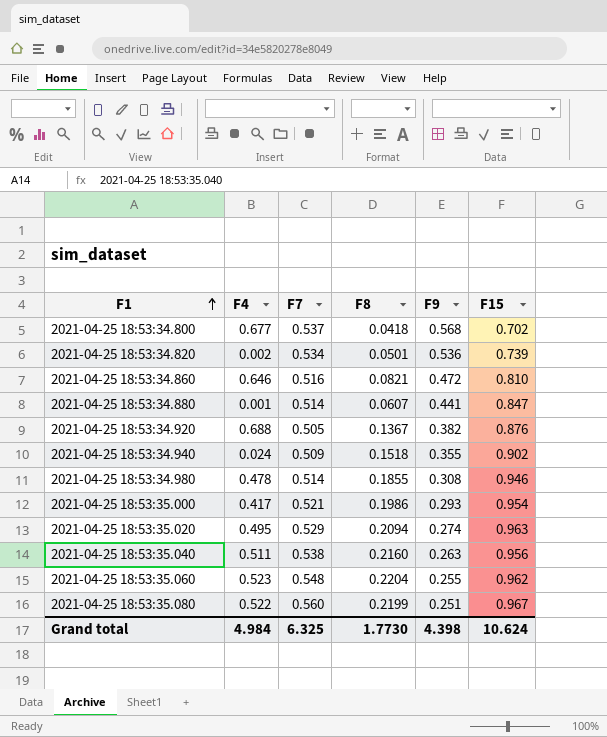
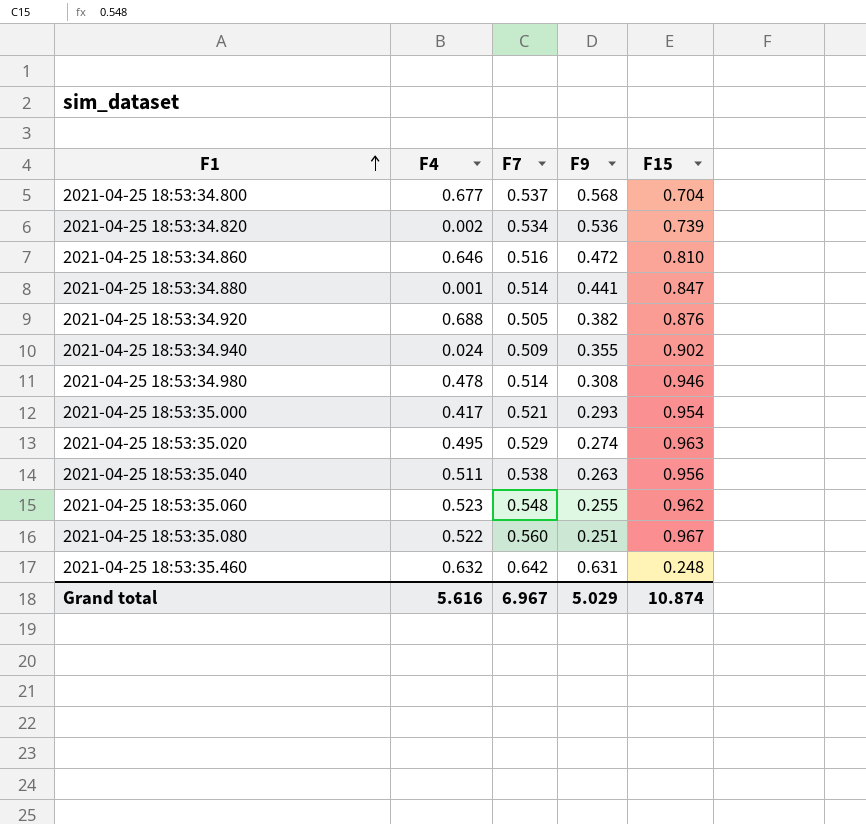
column F8 | position: 4 -> none
2021-04-25 18:53:34.800 | F15: 0.702 -> 0.704
row 2021-04-25 18:53:35.460: none -> 0.632 | 0.642 | 0.631 | 0.248
Grand total | F4: 4.984 -> 5.616
Grand total | F7: 6.325 -> 6.967
Grand total | F9: 4.398 -> 5.029
Grand total | F15: 10.624 -> 10.874

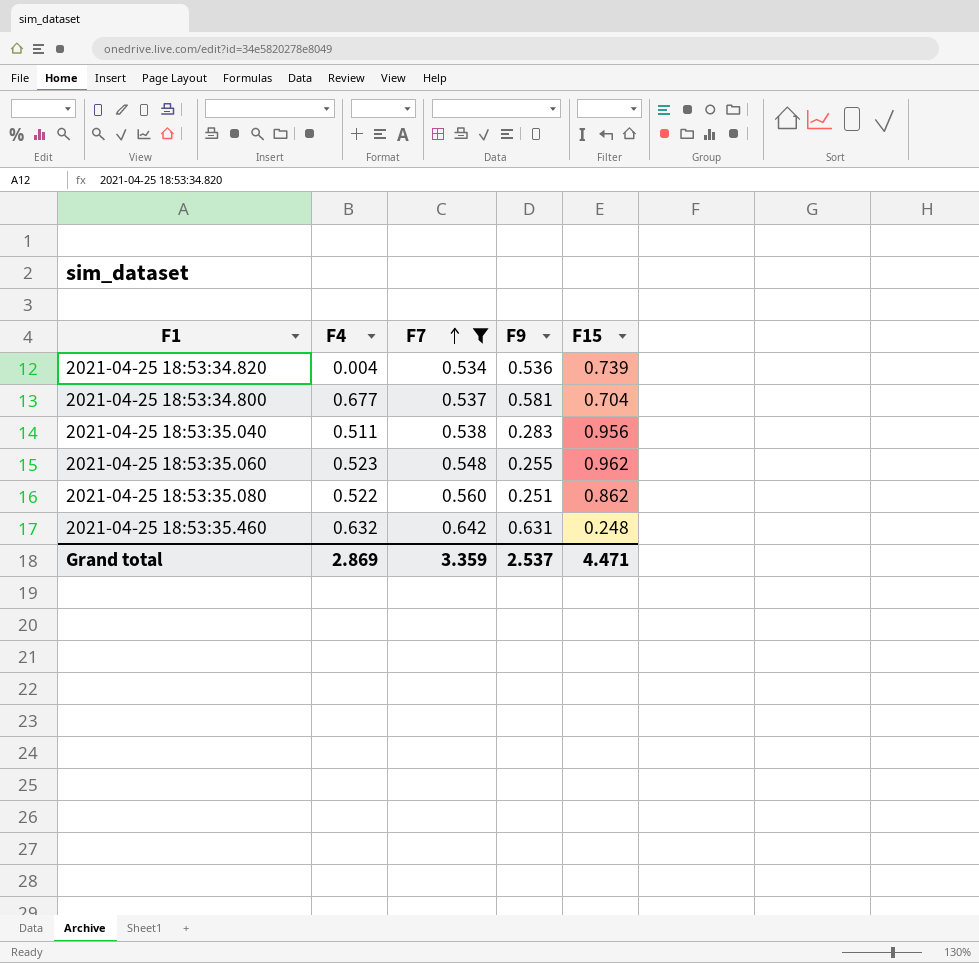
filter: none -> F7 >= 0.534
row order: F1 ascending -> F7 ascending
2021-04-25 18:53:34.820 | F4: 0.002 -> 0.004
2021-04-25 18:53:34.800 | F9: 0.568 -> 0.581
2021-04-25 18:53:35.040 | F9: 0.263 -> 0.283
2021-04-25 18:53:35.080 | F15: 0.967 -> 0.862
Grand total | F4: 5.616 -> 2.869
Grand total | F7: 6.967 -> 3.359
Grand total | F9: 5.029 -> 2.537
Grand total | F15: 10.874 -> 4.471

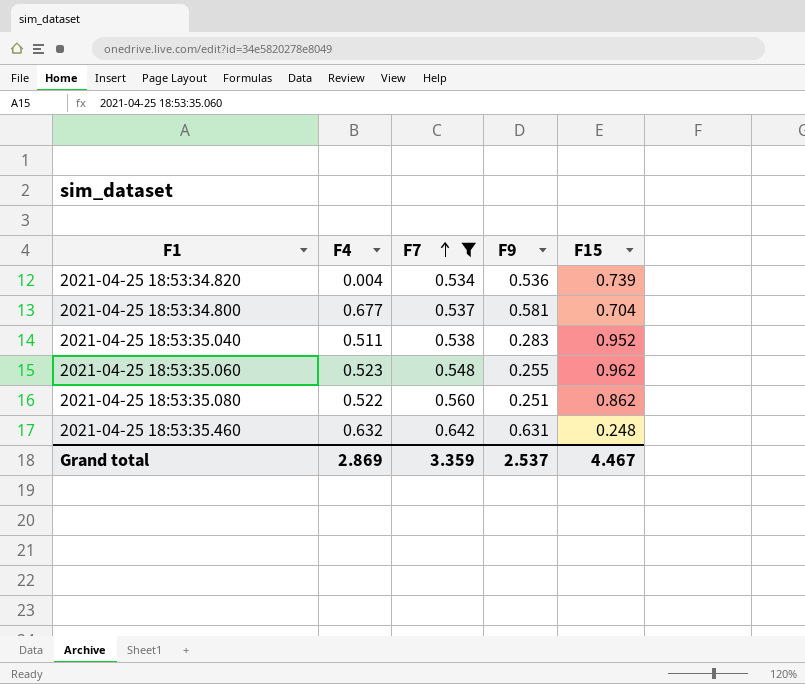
2021-04-25 18:53:35.040 | F15: 0.956 -> 0.952
Grand total | F15: 4.471 -> 4.467

